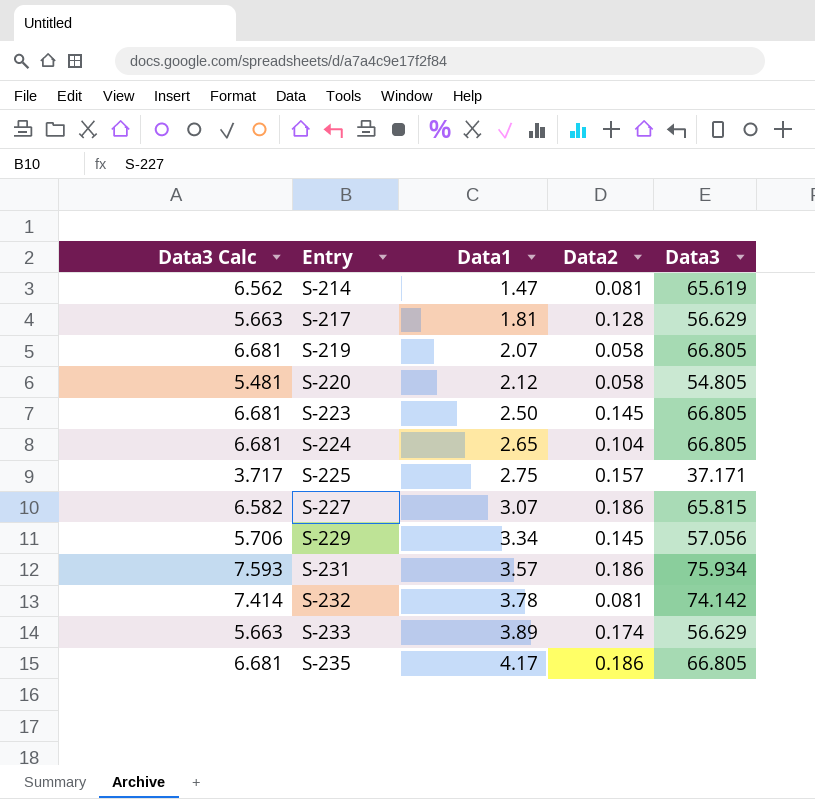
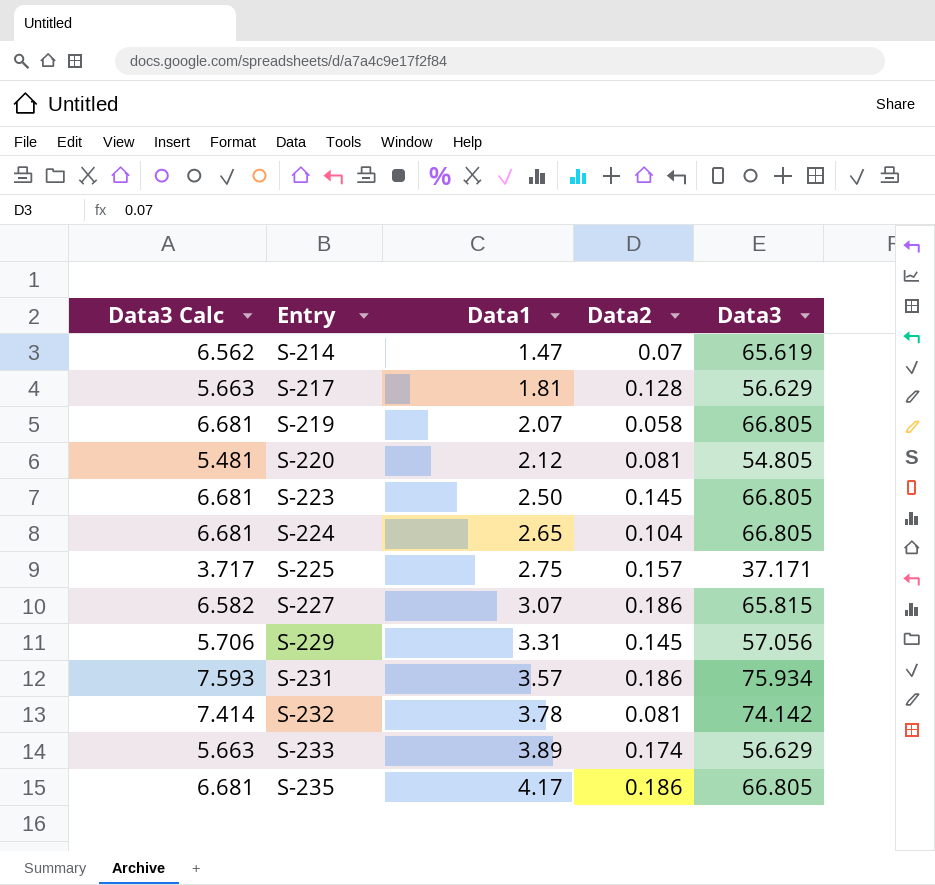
S-214 | Data2: 0.081 -> 0.07
S-220 | Data2: 0.058 -> 0.081
S-229 | Data1: 3.34 -> 3.31

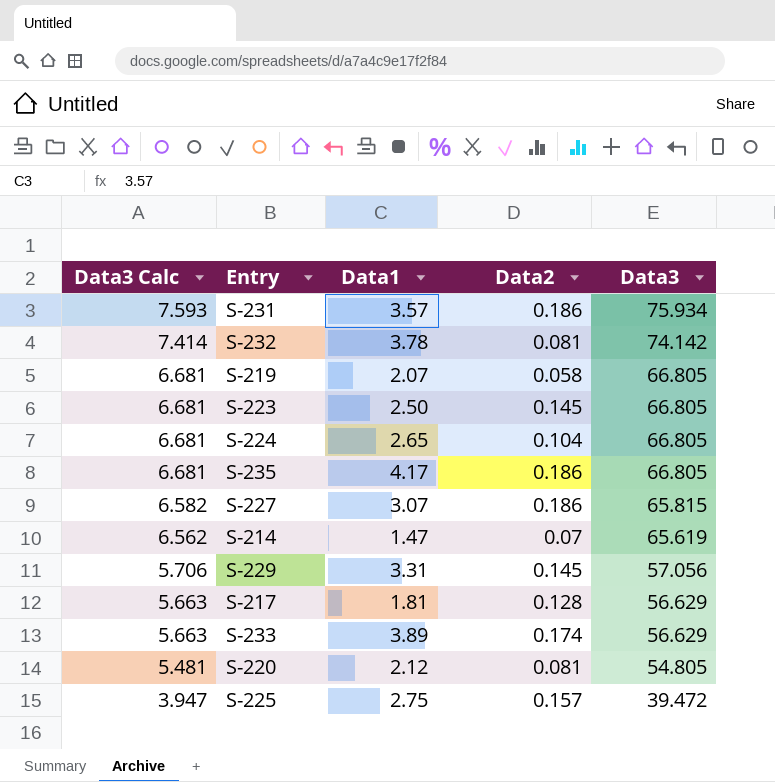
row order: Entry ascending -> Data3 Calc descending
S-225 | Data3 Calc: 3.717 -> 3.947
S-225 | Data3: 37.171 -> 39.472

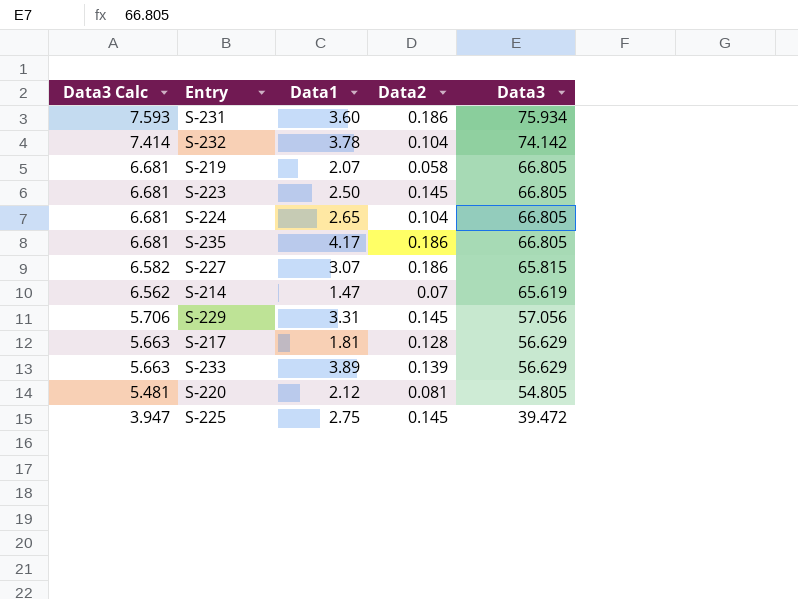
S-231 | Data1: 3.57 -> 3.60
S-232 | Data2: 0.081 -> 0.104
S-233 | Data2: 0.174 -> 0.139
S-225 | Data2: 0.157 -> 0.145

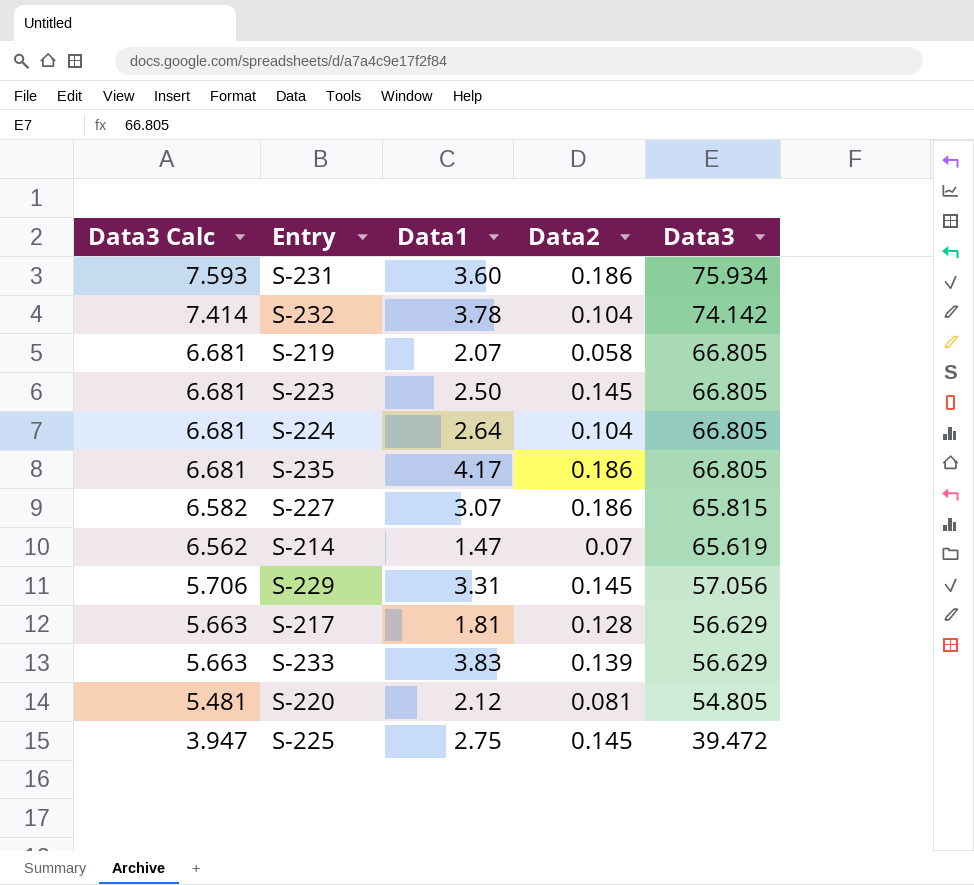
S-224 | Data1: 2.65 -> 2.64
S-233 | Data1: 3.89 -> 3.83

